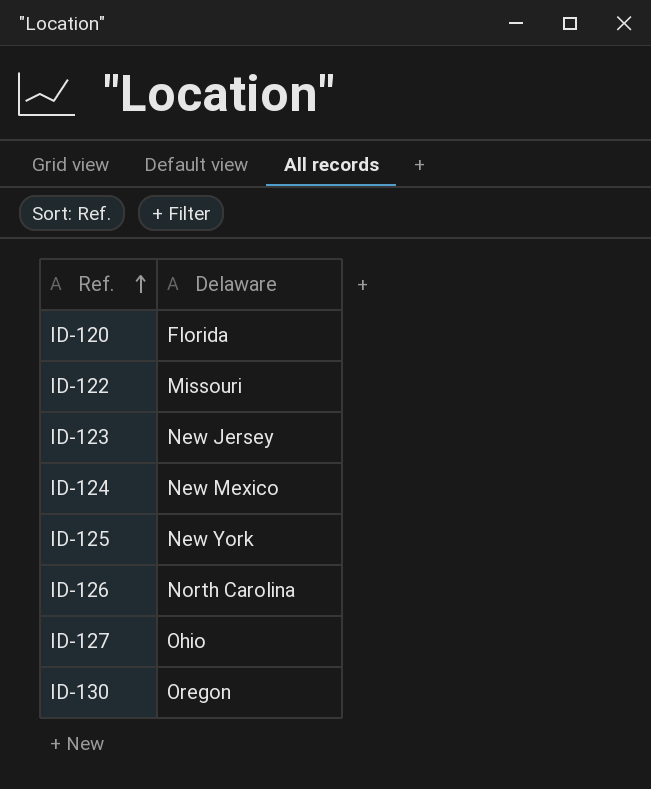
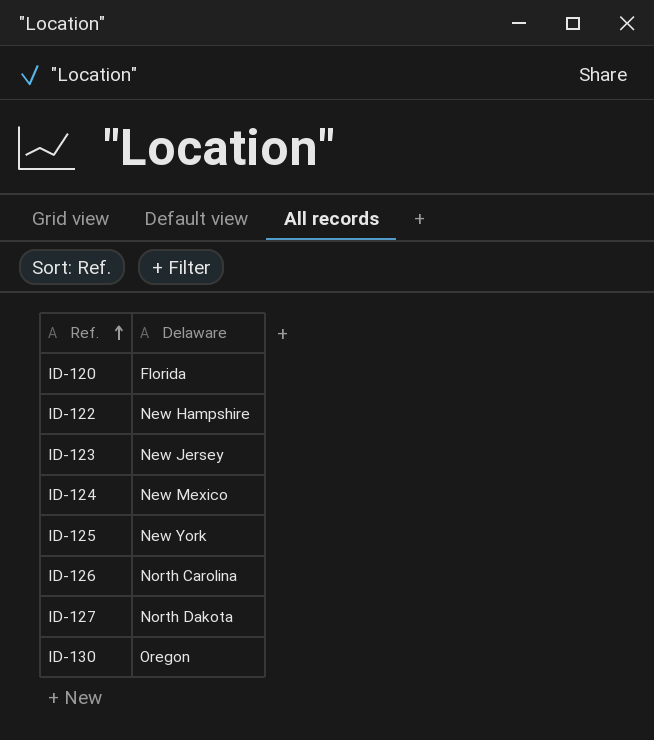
ID-122 | Delaware: Missouri -> New Hampshire
ID-127 | Delaware: Ohio -> North Dakota

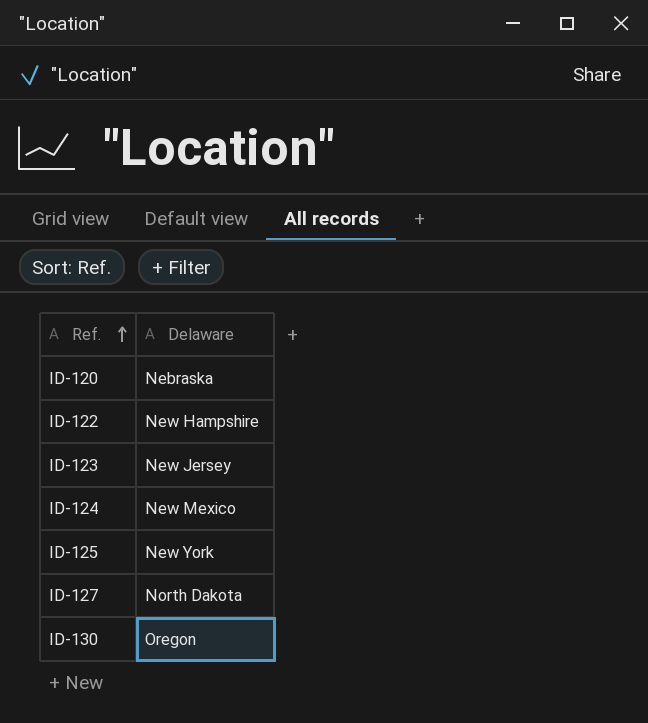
row ID-126: North Carolina -> none
ID-120 | Delaware: Florida -> Nebraska

